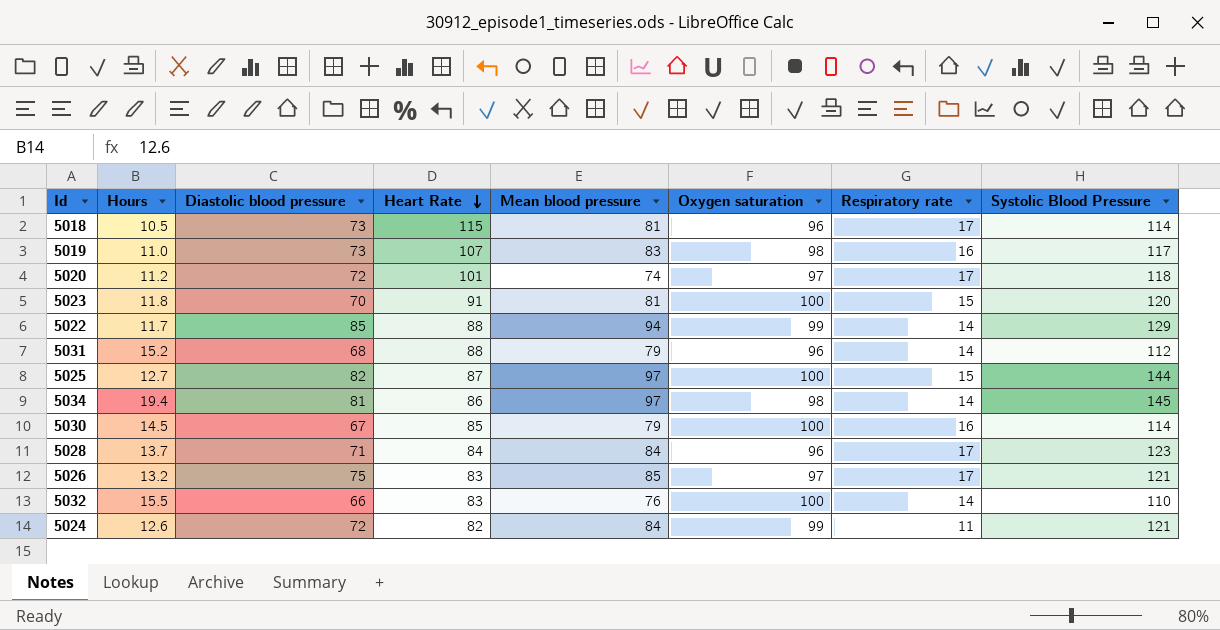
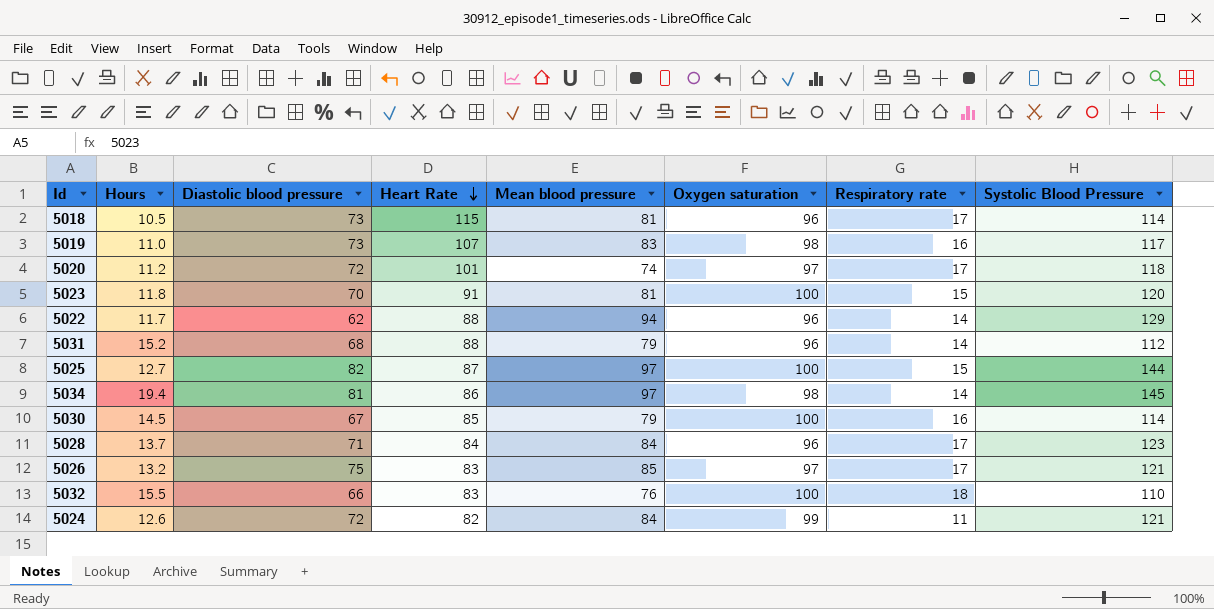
5022 | Diastolic blood pressure: 85 -> 62
5022 | Oxygen saturation: 99 -> 96
5032 | Respiratory rate: 14 -> 18

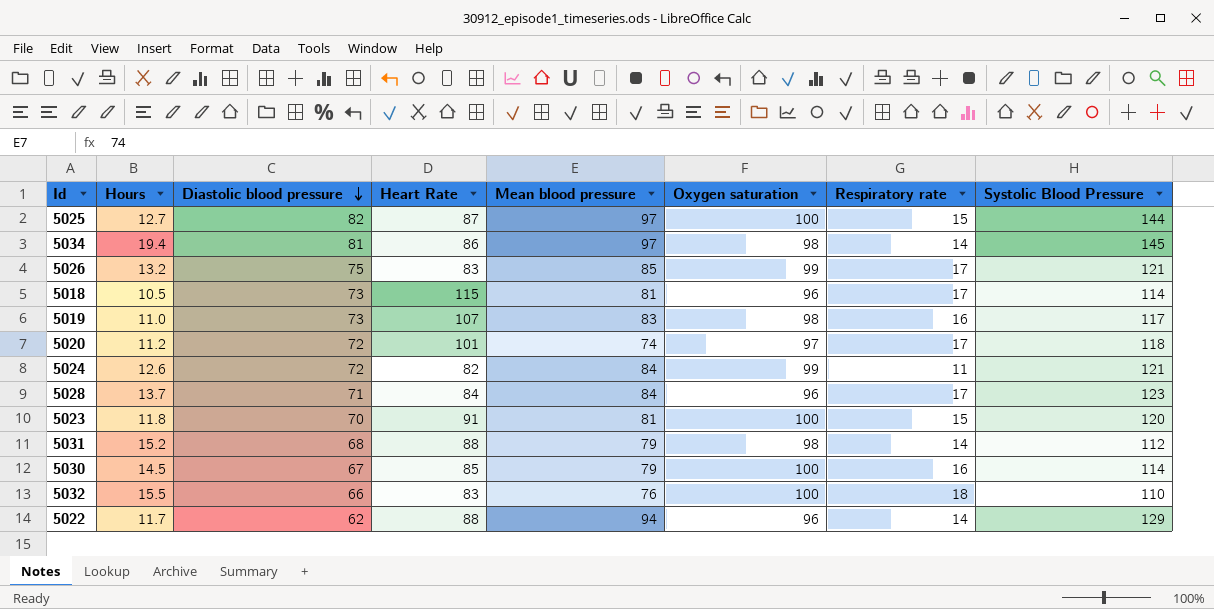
row order: Heart Rate descending -> Diastolic blood pressure descending
5026 | Oxygen saturation: 97 -> 99
5031 | Oxygen saturation: 96 -> 98

